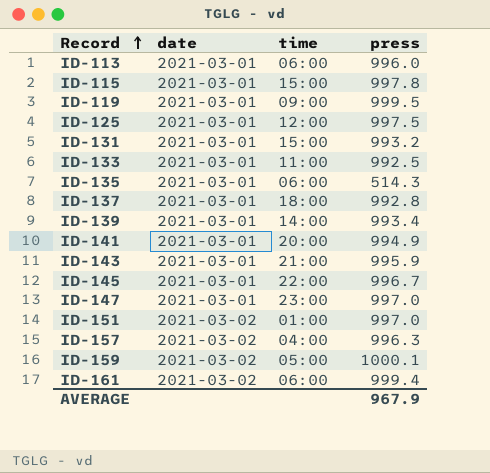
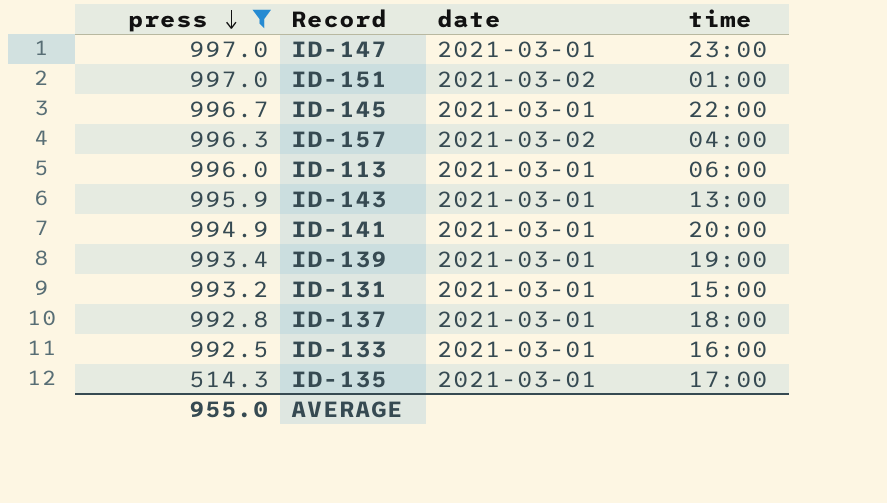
filter: none -> press <= 997.0
row order: Record ascending -> press descending
column press | position: 4 -> 1
ID-143 | time: 21:00 -> 13:00
ID-139 | time: 14:00 -> 19:00
ID-133 | time: 11:00 -> 16:00
ID-135 | time: 06:00 -> 17:00
AVERAGE | press: 967.9 -> 955.0

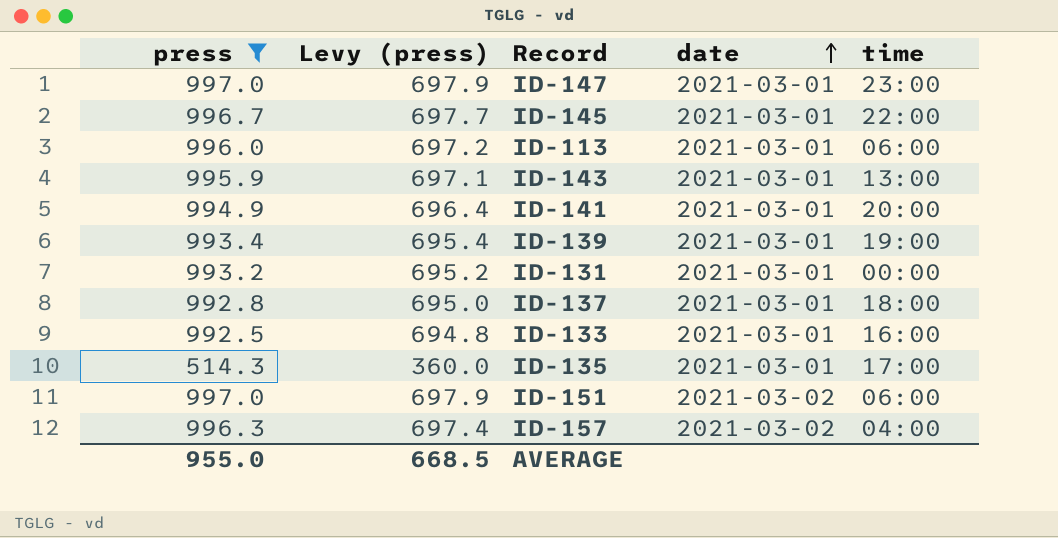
row order: press descending -> date ascending
column Levy (press) | formula: none -> [press] * 0.7
ID-131 | time: 15:00 -> 00:00
ID-151 | time: 01:00 -> 06:00

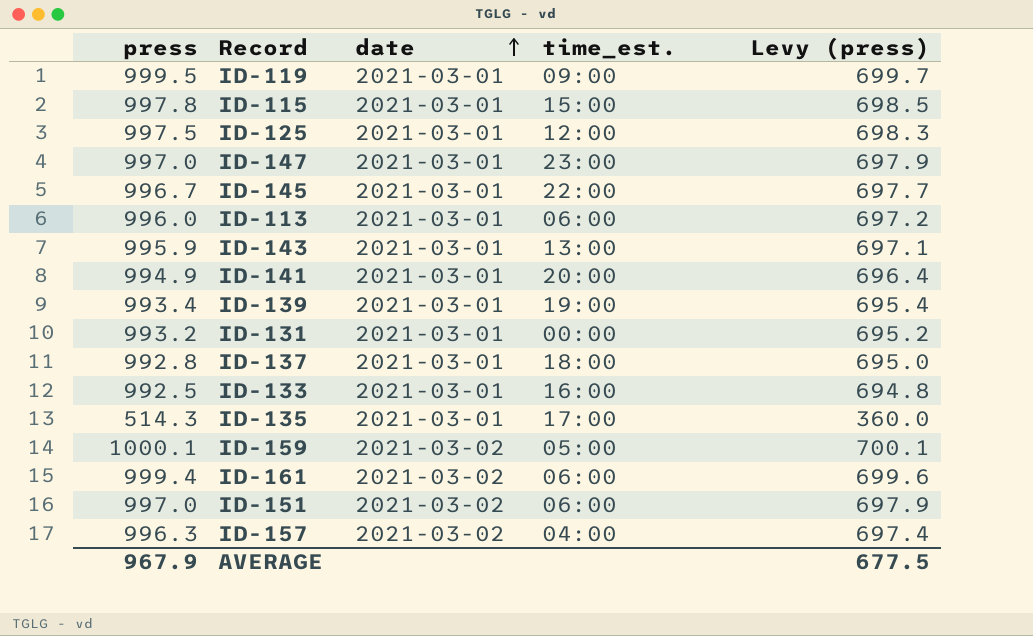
filter: press <= 997.0 -> none
column name: time -> time_est.
column Levy (press) | position: 2 -> 5
AVERAGE | press: 955.0 -> 967.9
AVERAGE | Levy (press): 668.5 -> 677.5

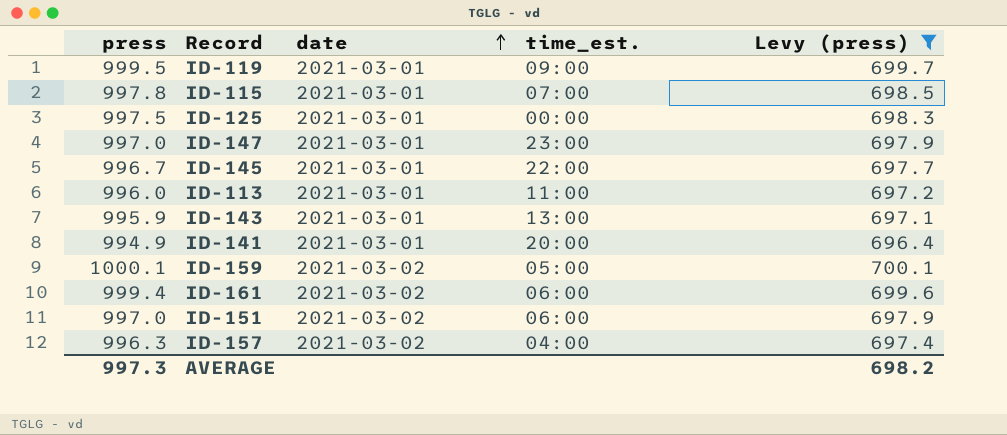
filter: none -> Levy (press) >= 696.4
ID-115 | time_est.: 15:00 -> 07:00
ID-125 | time_est.: 12:00 -> 00:00
ID-113 | time_est.: 06:00 -> 11:00
AVERAGE | press: 967.9 -> 997.3
AVERAGE | Levy (press): 677.5 -> 698.2

